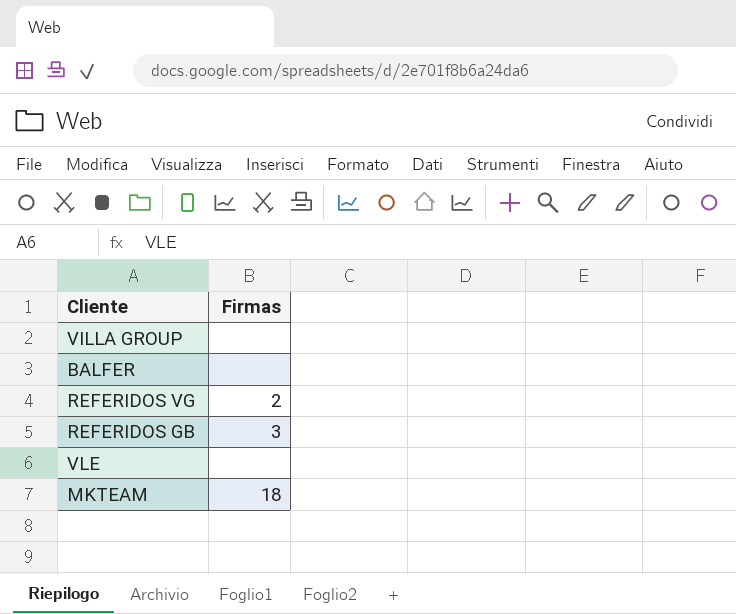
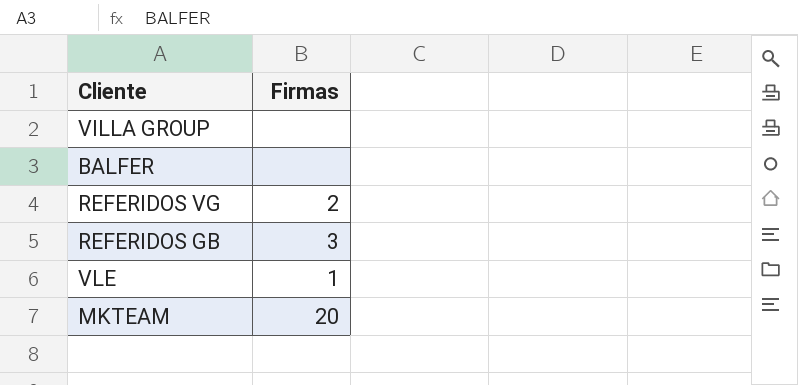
VLE | Firmas: none -> 1
MKTEAM | Firmas: 18 -> 20

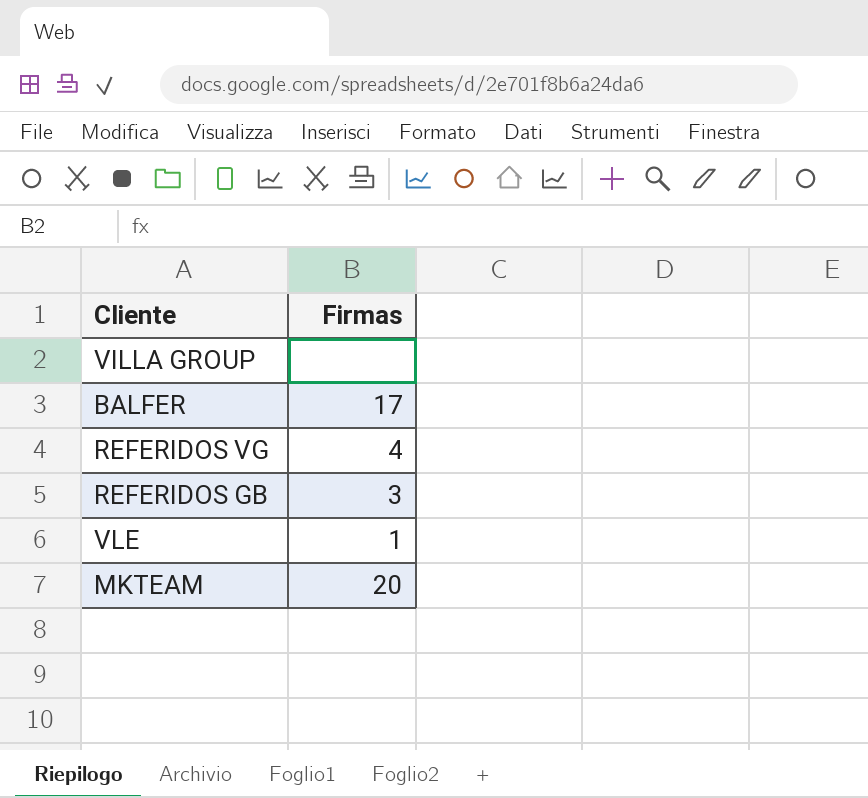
BALFER | Firmas: none -> 17
REFERIDOS VG | Firmas: 2 -> 4

